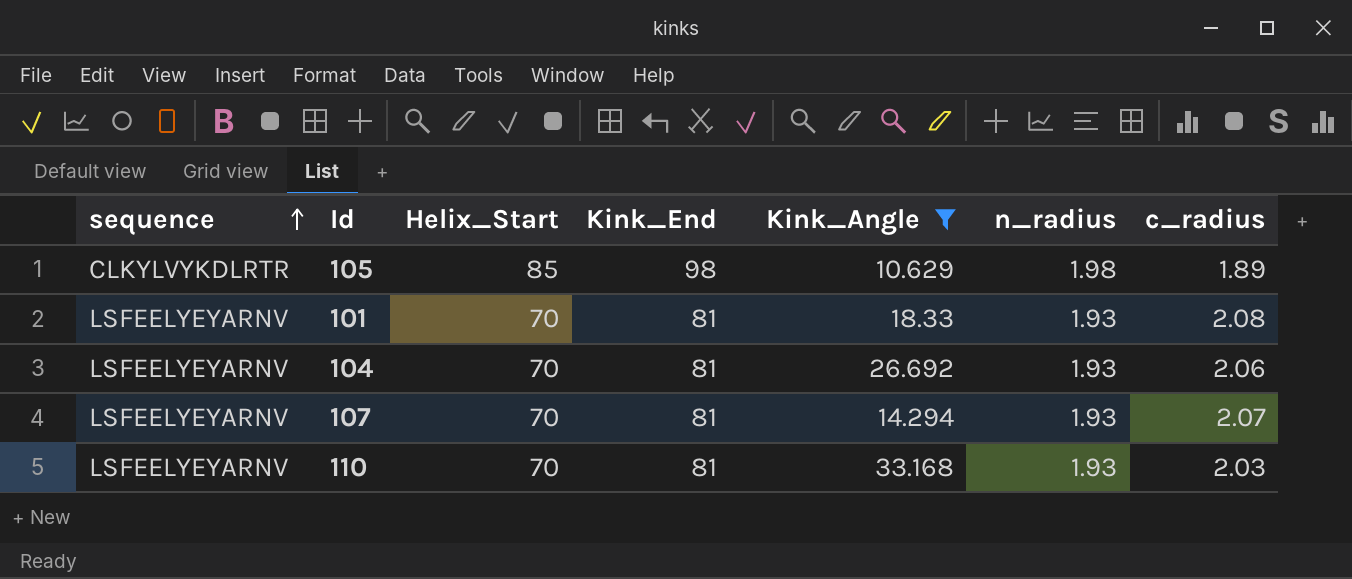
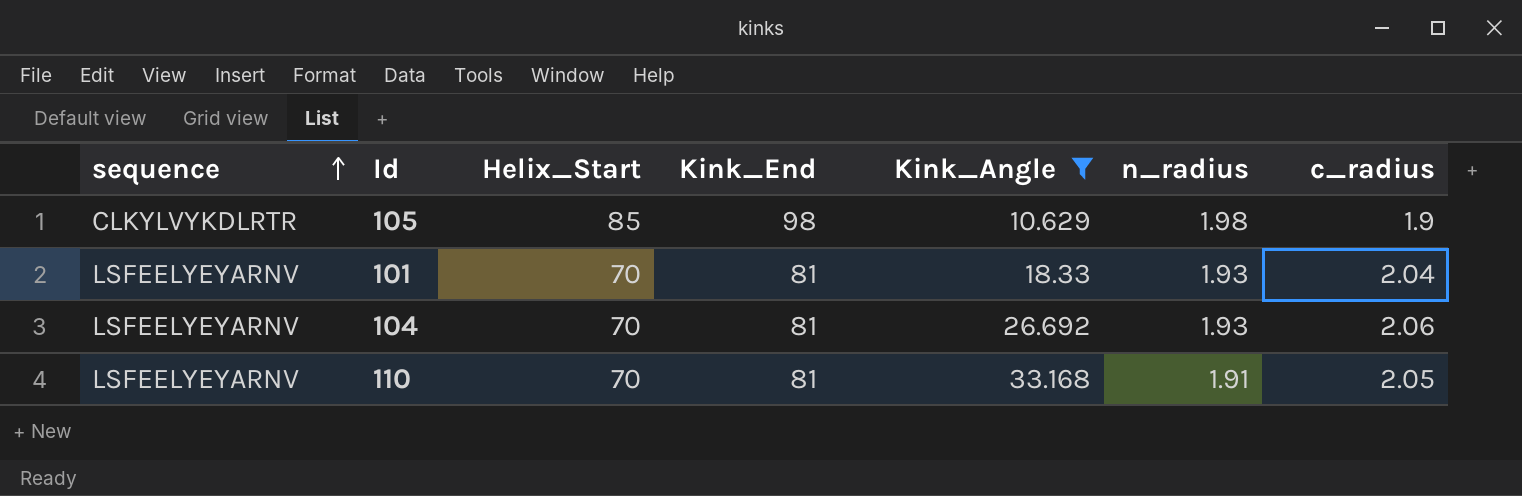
row 107: LSFEELYEYARNV | 70 | 81 | 14.294 | 1.93 | 2.07 -> none
105 | c_radius: 1.89 -> 1.9
101 | c_radius: 2.08 -> 2.04
110 | n_radius: 1.93 -> 1.91
110 | c_radius: 2.03 -> 2.05

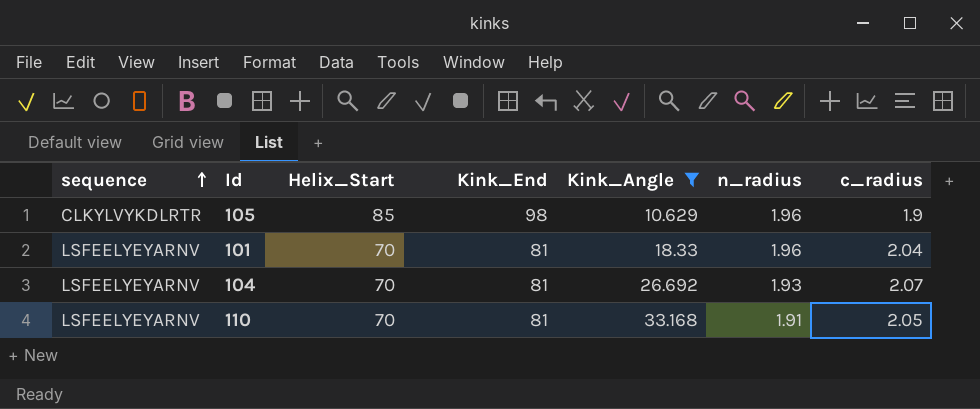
105 | n_radius: 1.98 -> 1.96
101 | n_radius: 1.93 -> 1.96
104 | c_radius: 2.06 -> 2.07

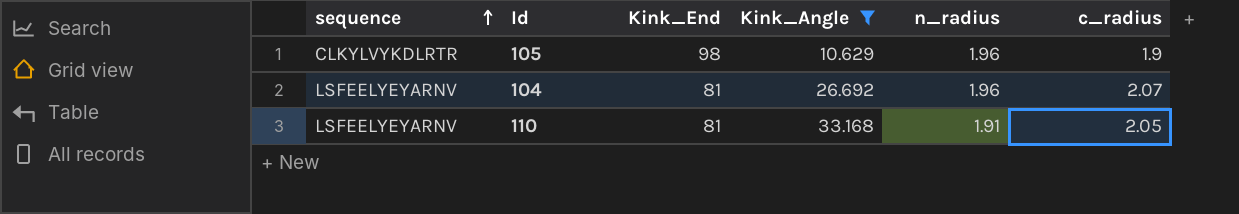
column Helix_Start | position: 3 -> none
row 101: LSFEELYEYARNV | 70 | 81 | 18.33 | 1.96 | 2.04 -> none
104 | n_radius: 1.93 -> 1.96

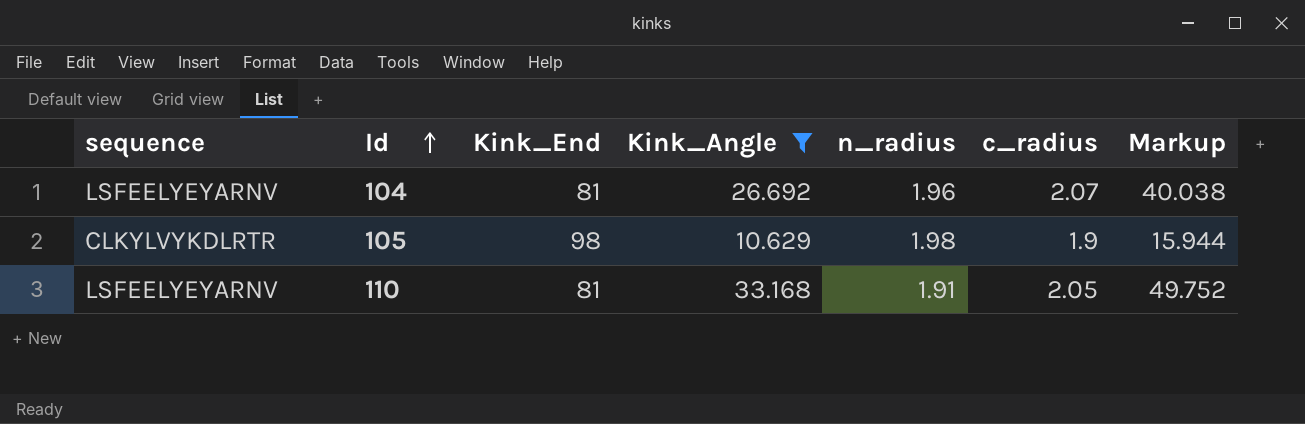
row order: sequence ascending -> Id ascending
column Markup | formula: none -> [Kink_Angle] * 1.5
105 | n_radius: 1.96 -> 1.98

